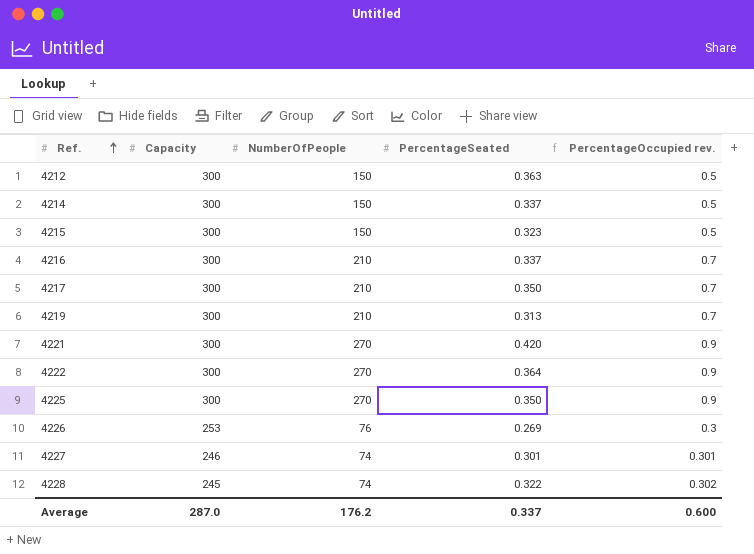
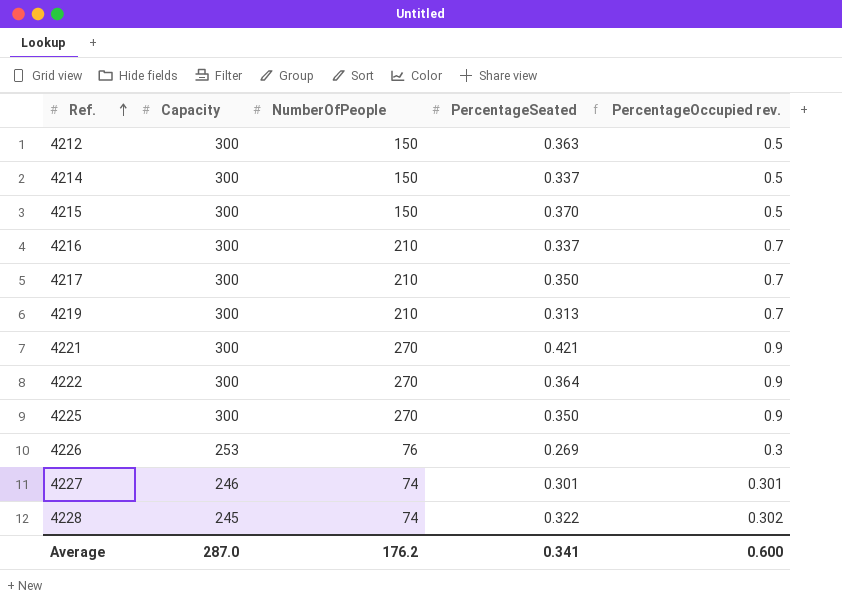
4215 | PercentageSeated: 0.323 -> 0.370
4221 | PercentageSeated: 0.420 -> 0.421
Average | PercentageSeated: 0.337 -> 0.341

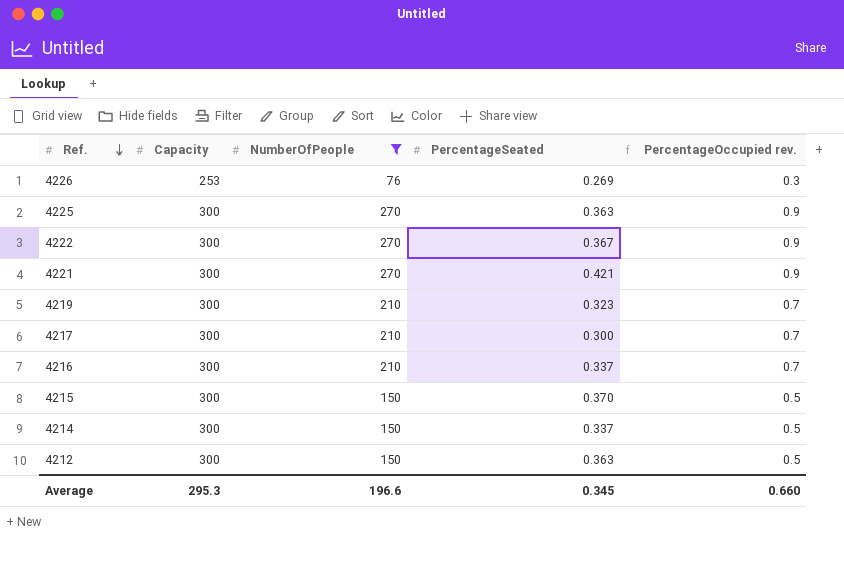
filter: none -> NumberOfPeople != 74
row order: Ref. ascending -> Ref. descending
4225 | PercentageSeated: 0.350 -> 0.363
4222 | PercentageSeated: 0.364 -> 0.367
4219 | PercentageSeated: 0.313 -> 0.323
4217 | PercentageSeated: 0.350 -> 0.300
Average | Capacity: 287.0 -> 295.3
Average | NumberOfPeople: 176.2 -> 196.6
Average | PercentageSeated: 0.341 -> 0.345
Average | PercentageOccupied rev.: 0.600 -> 0.660

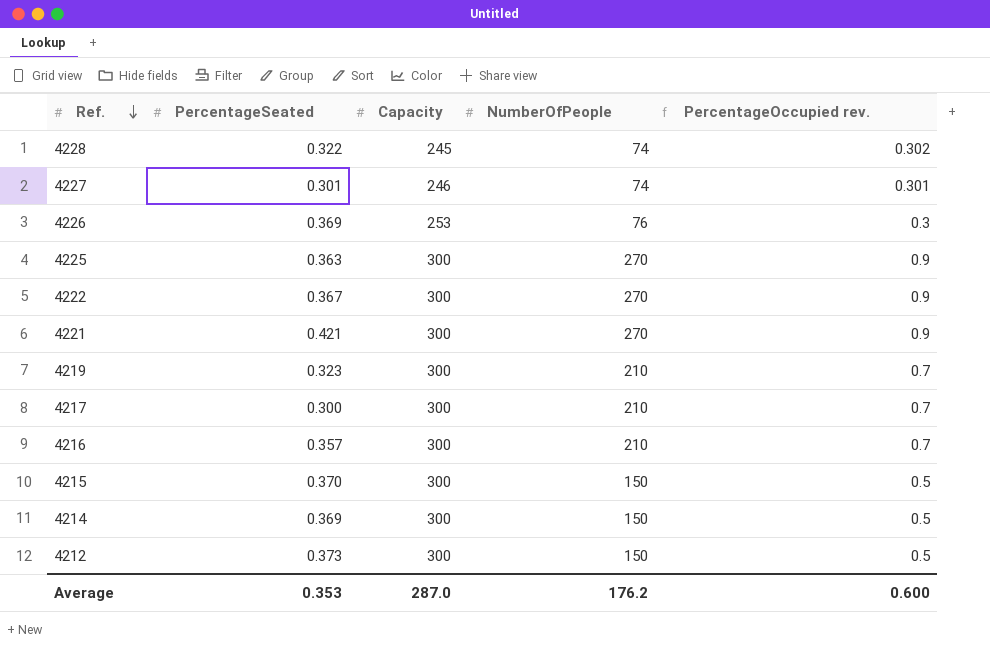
filter: NumberOfPeople != 74 -> none
column PercentageSeated | position: 4 -> 2
4226 | PercentageSeated: 0.269 -> 0.369
4216 | PercentageSeated: 0.337 -> 0.357
4214 | PercentageSeated: 0.337 -> 0.369
4212 | PercentageSeated: 0.363 -> 0.373
Average | PercentageSeated: 0.345 -> 0.353
Average | Capacity: 295.3 -> 287.0
Average | NumberOfPeople: 196.6 -> 176.2
Average | PercentageOccupied rev.: 0.660 -> 0.600

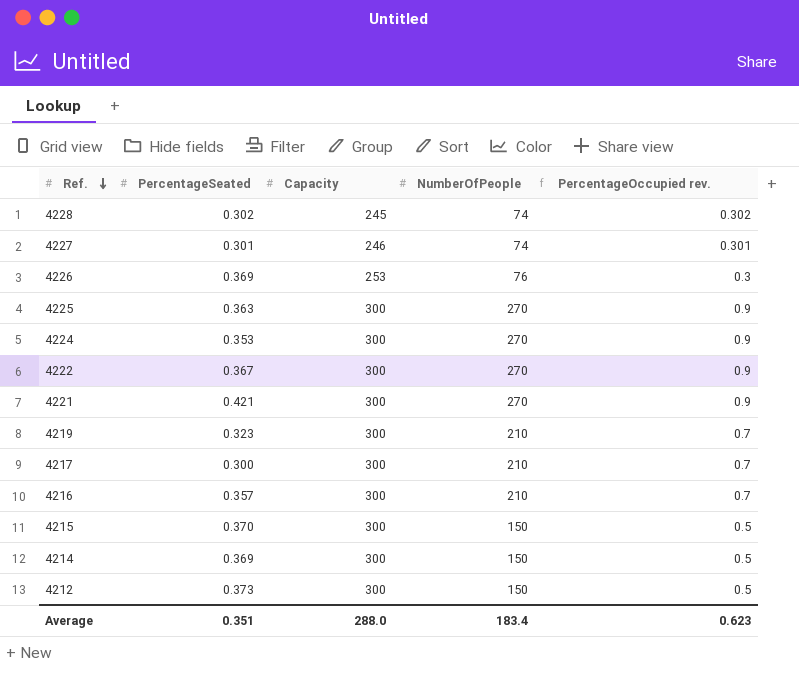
4228 | PercentageSeated: 0.322 -> 0.302
row 4224: none -> 0.353 | 300 | 270 | 0.9
Average | PercentageSeated: 0.353 -> 0.351
Average | Capacity: 287.0 -> 288.0
Average | NumberOfPeople: 176.2 -> 183.4
Average | PercentageOccupied rev.: 0.600 -> 0.623

